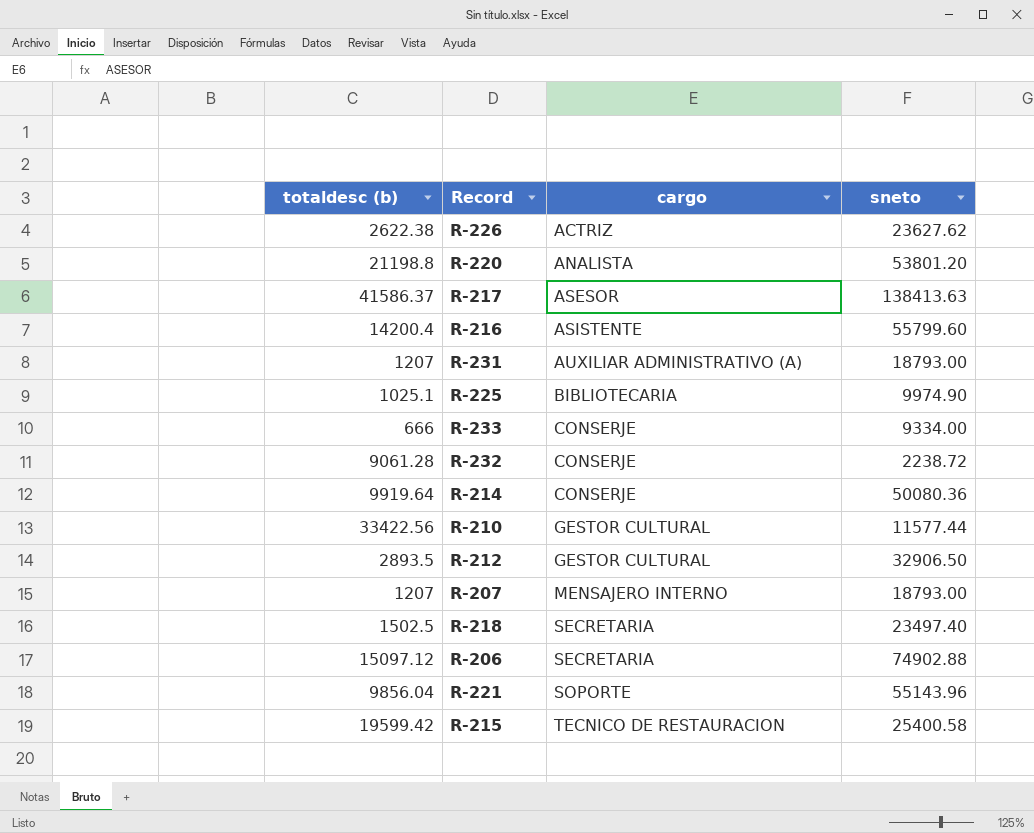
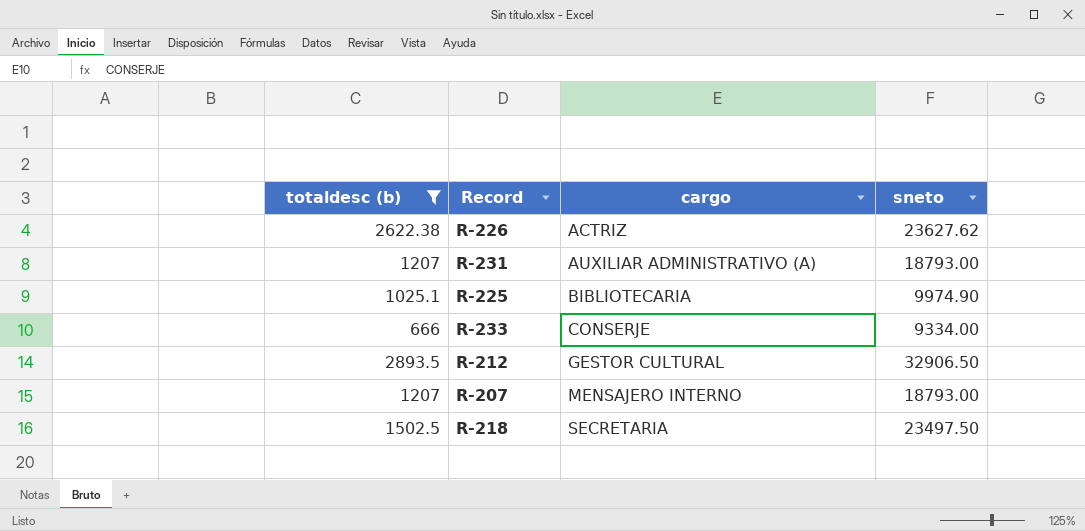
filter: none -> totaldesc (b) <= 2893.5
R-218 | sneto: 23497.40 -> 23497.50

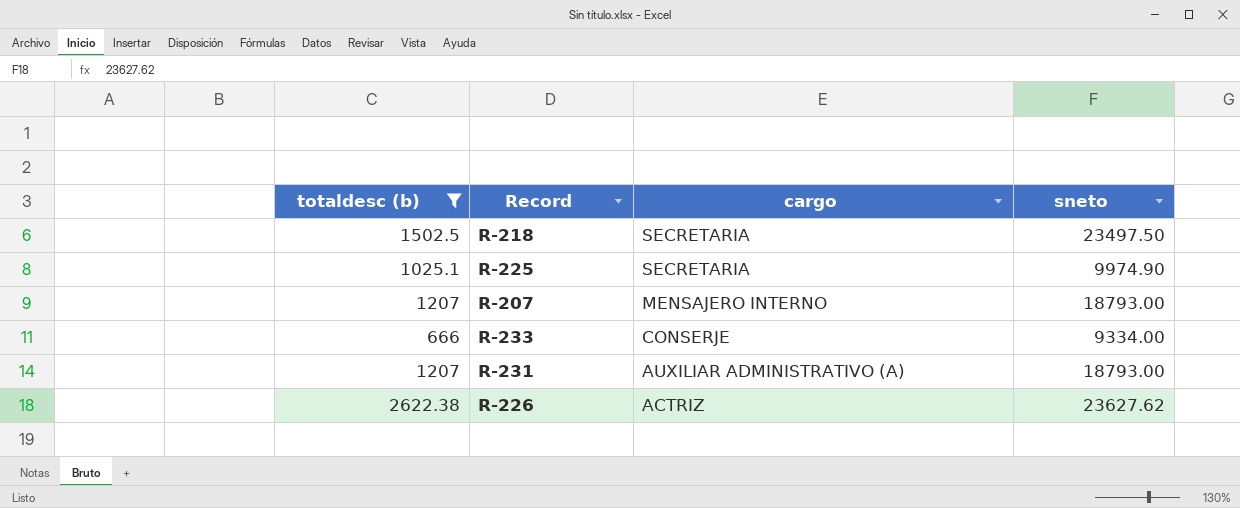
row order: cargo ascending -> cargo descending
row R-212: 2893.5 | GESTOR CULTURAL | 32906.50 -> none
R-225 | cargo: BIBLIOTECARIA -> SECRETARIA

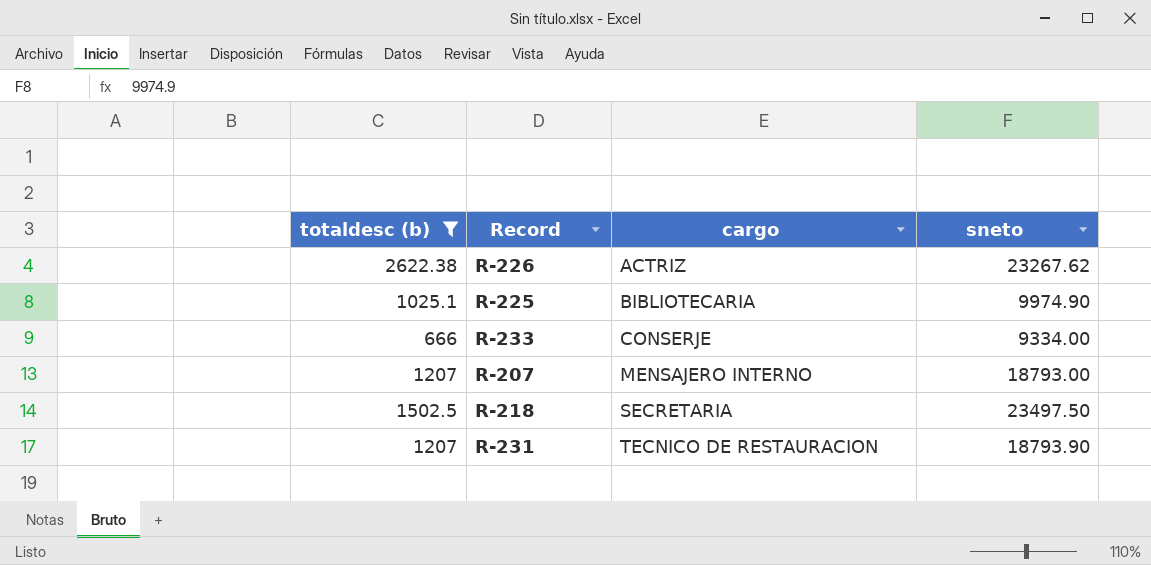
row order: cargo descending -> cargo ascending
R-226 | sneto: 23627.62 -> 23267.62
R-225 | cargo: SECRETARIA -> BIBLIOTECARIA
R-231 | cargo: AUXILIAR ADMINISTRATIVO (A) -> TECNICO DE RESTAURACION
R-231 | sneto: 18793.00 -> 18793.90

